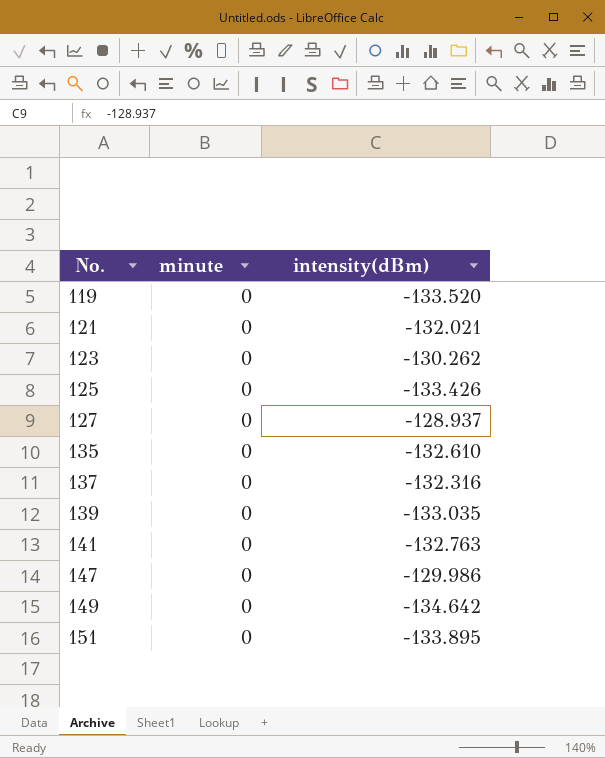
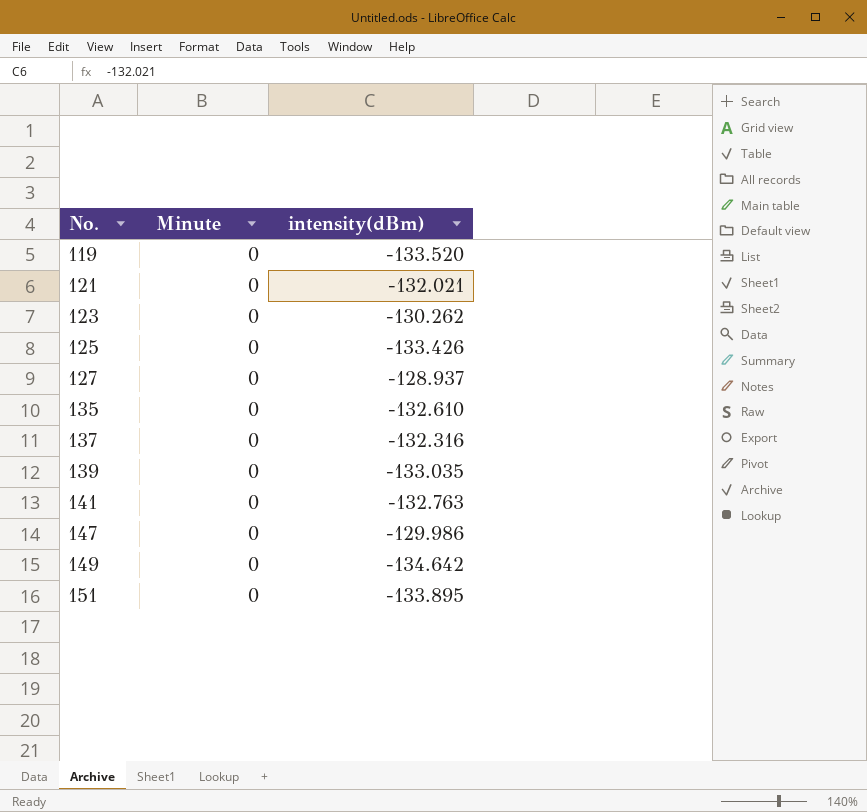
column name: minute -> Minute

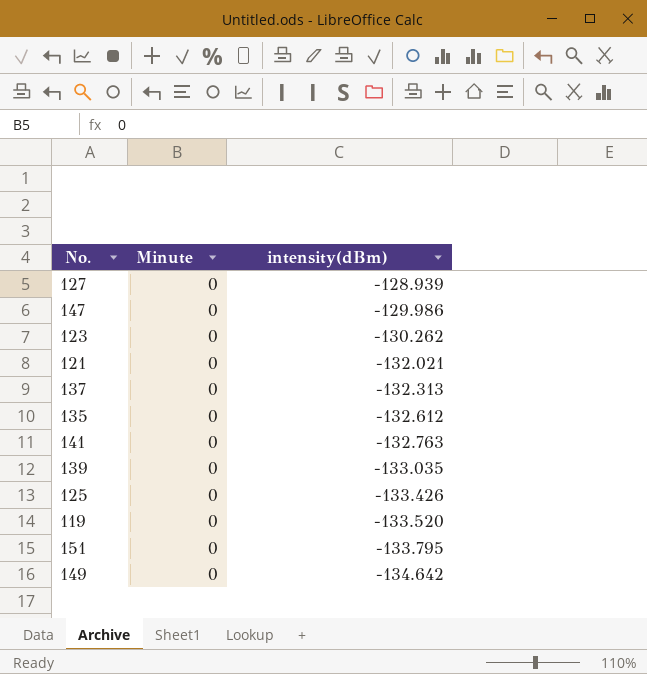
row order: No. ascending -> intensity(dBm) descending
127 | intensity(dBm): -128.937 -> -128.939
137 | intensity(dBm): -132.316 -> -132.313
135 | intensity(dBm): -132.610 -> -132.612
151 | intensity(dBm): -133.895 -> -133.795

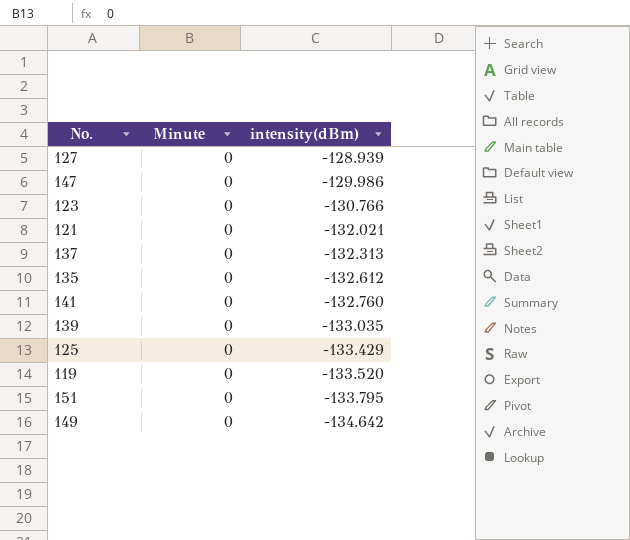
123 | intensity(dBm): -130.262 -> -130.766
141 | intensity(dBm): -132.763 -> -132.760
125 | intensity(dBm): -133.426 -> -133.429

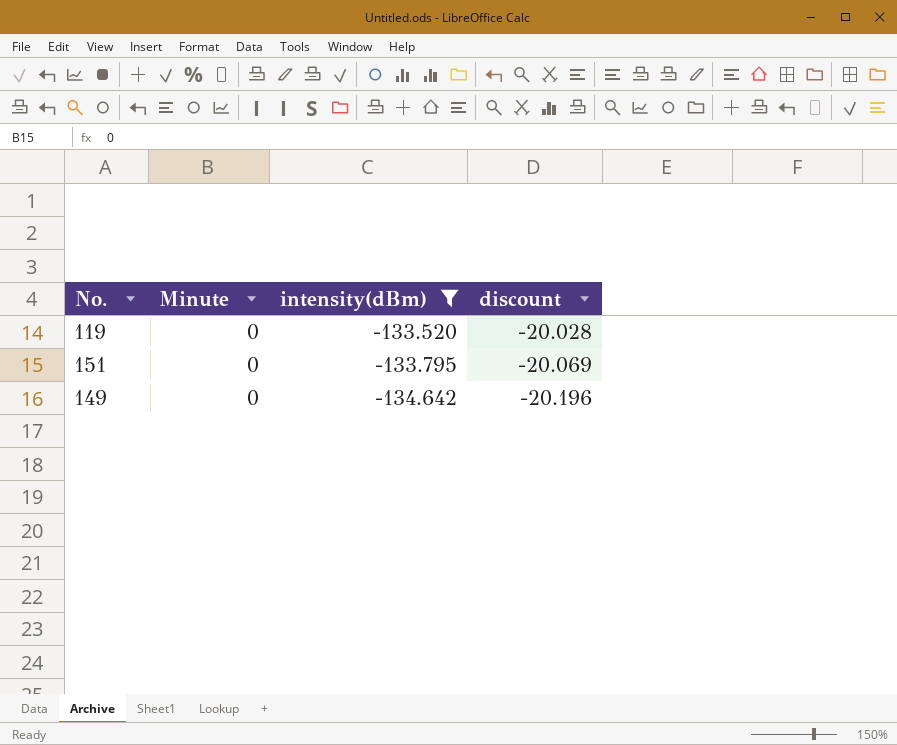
filter: none -> intensity(dBm) <= -133.520
column discount | formula: none -> [intensity(dBm)] * 0.15

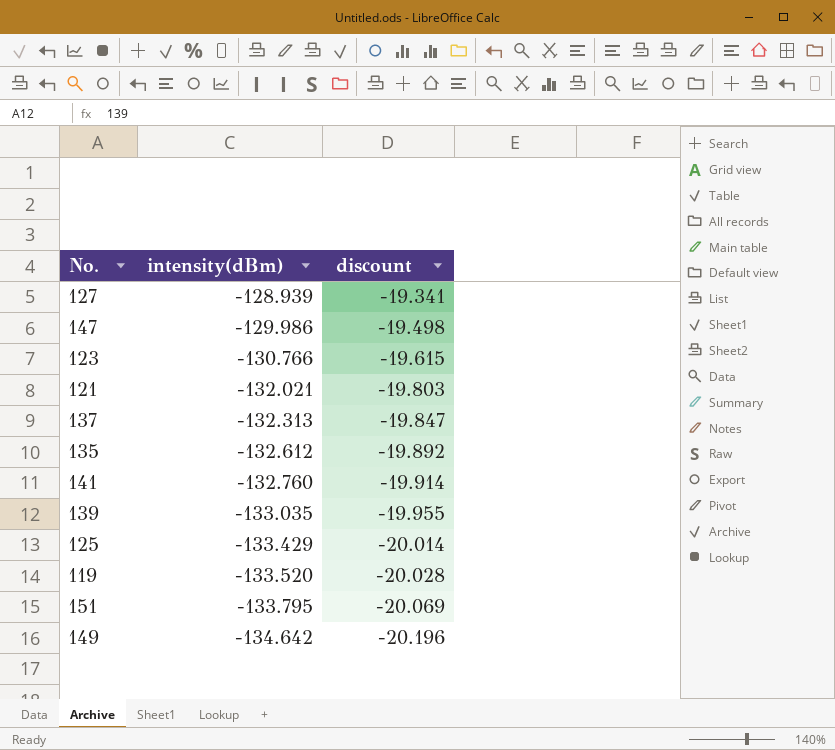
filter: intensity(dBm) <= -133.520 -> none
column Minute | position: 2 -> none

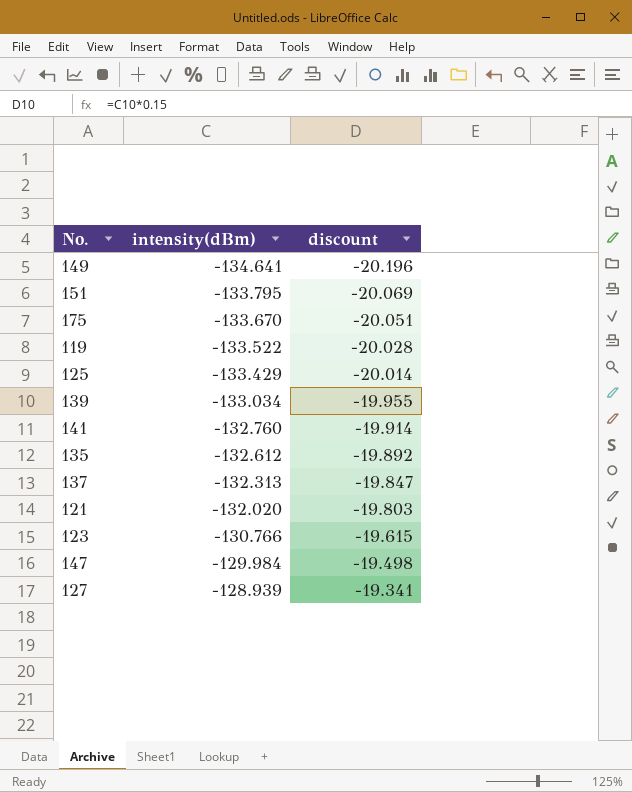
row order: intensity(dBm) descending -> intensity(dBm) ascending
149 | intensity(dBm): -134.642 -> -134.641
row 175: none -> -133.670 | -20.051
119 | intensity(dBm): -133.520 -> -133.522
139 | intensity(dBm): -133.035 -> -133.034
121 | intensity(dBm): -132.021 -> -132.020
147 | intensity(dBm): -129.986 -> -129.984

